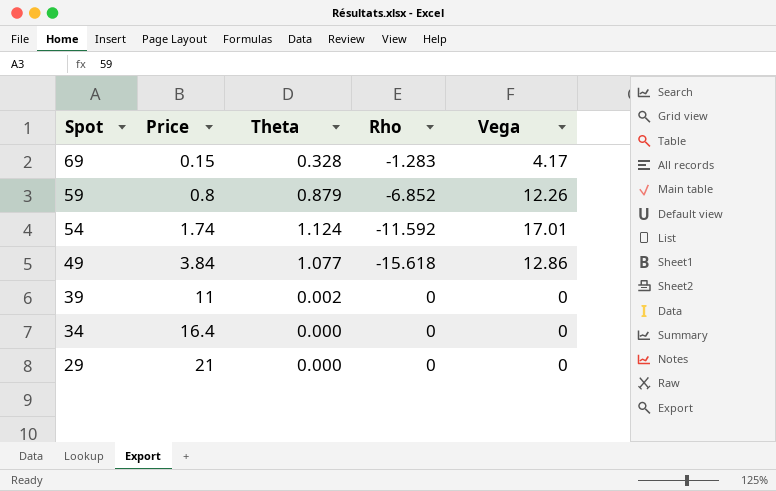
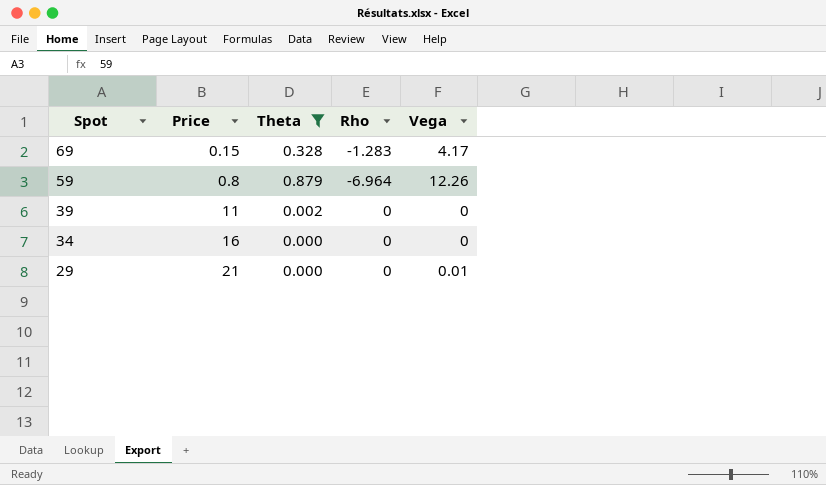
filter: none -> Theta <= 0.879
59 | Rho: -6.852 -> -6.964
34 | Price: 16.4 -> 16
29 | Vega: 0 -> 0.01

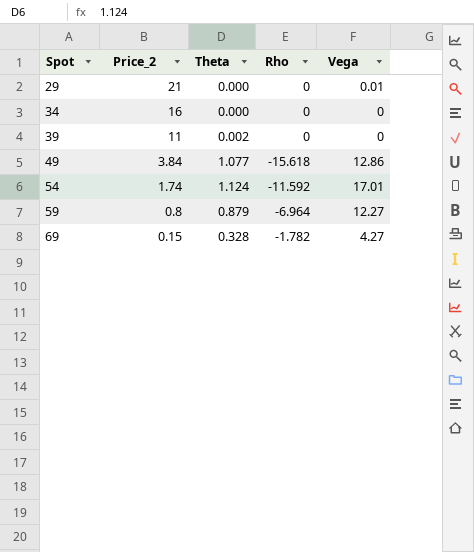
filter: Theta <= 0.879 -> none
row order: Spot descending -> Spot ascending
column name: Price -> Price_2
59 | Vega: 12.26 -> 12.27
69 | Rho: -1.283 -> -1.782
69 | Vega: 4.17 -> 4.27

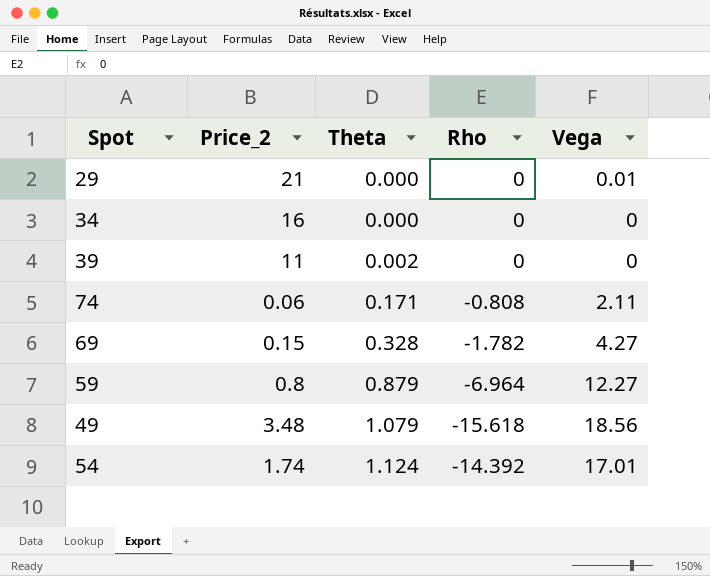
row order: Spot ascending -> Theta ascending
row 74: none -> 0.06 | 0.171 | -0.808 | 2.11
49 | Price_2: 3.84 -> 3.48
49 | Theta: 1.077 -> 1.079
49 | Vega: 12.86 -> 18.56
54 | Rho: -11.592 -> -14.392

